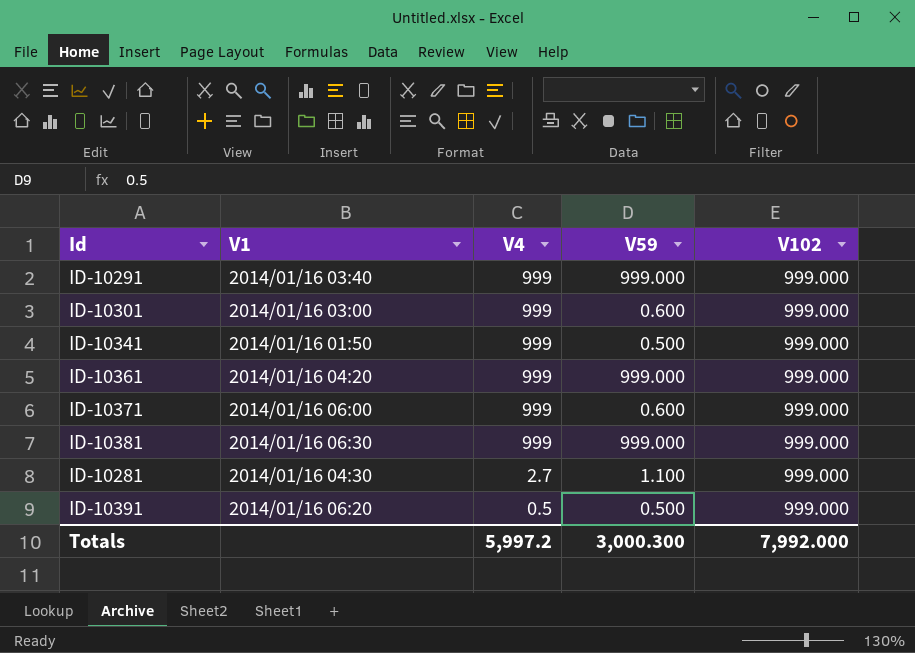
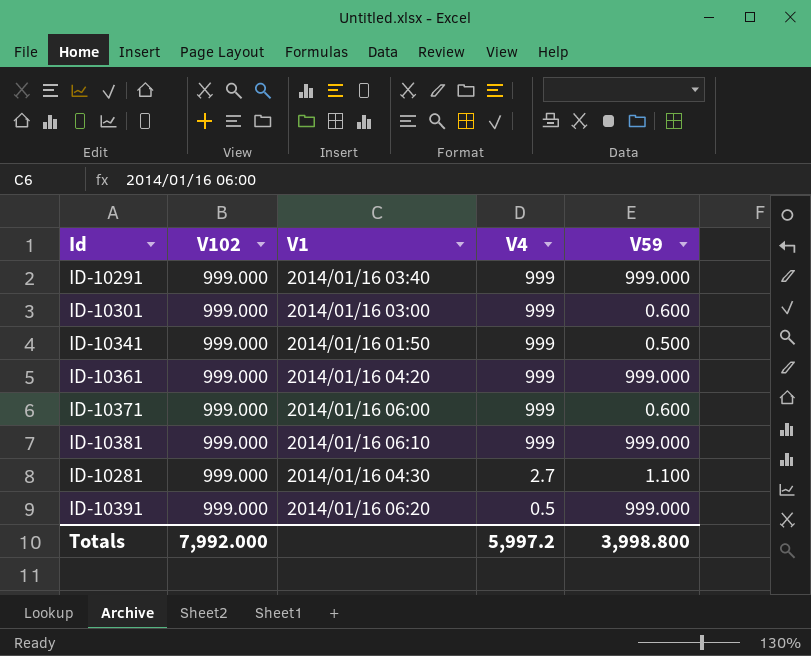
column V102 | position: 5 -> 2
ID-10381 | V1: 2014/01/16 06:30 -> 2014/01/16 06:10
ID-10391 | V59: 0.500 -> 999.000
Totals | V59: 3,000.300 -> 3,998.800

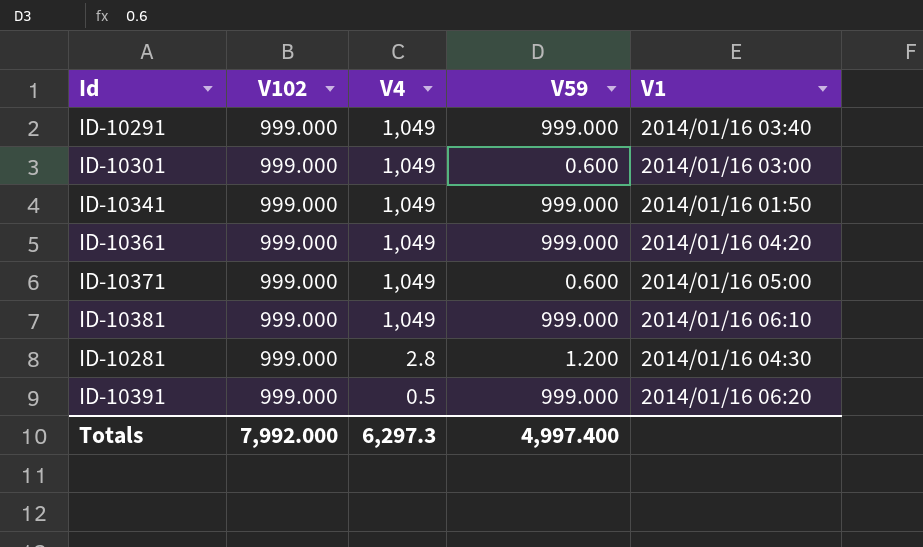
column V1 | position: 3 -> 5
ID-10291 | V4: 999 -> 1,049
ID-10301 | V4: 999 -> 1,049
ID-10341 | V4: 999 -> 1,049
ID-10341 | V59: 0.500 -> 999.000
ID-10361 | V4: 999 -> 1,049
ID-10371 | V4: 999 -> 1,049
ID-10371 | V1: 2014/01/16 06:00 -> 2014/01/16 05:00
ID-10381 | V4: 999 -> 1,049
ID-10281 | V4: 2.7 -> 2.8
ID-10281 | V59: 1.100 -> 1.200
Totals | V4: 5,997.2 -> 6,297.3
Totals | V59: 3,998.800 -> 4,997.400

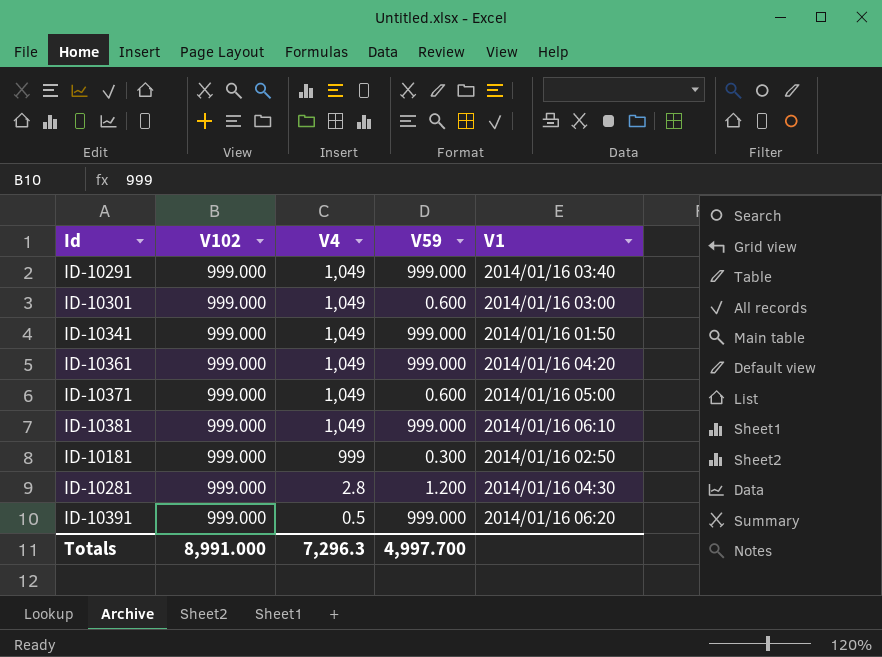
row ID-10181: none -> 999.000 | 999 | 0.300 | 2014/01/16 02:50
Totals | V102: 7,992.000 -> 8,991.000
Totals | V4: 6,297.3 -> 7,296.3
Totals | V59: 4,997.400 -> 4,997.700

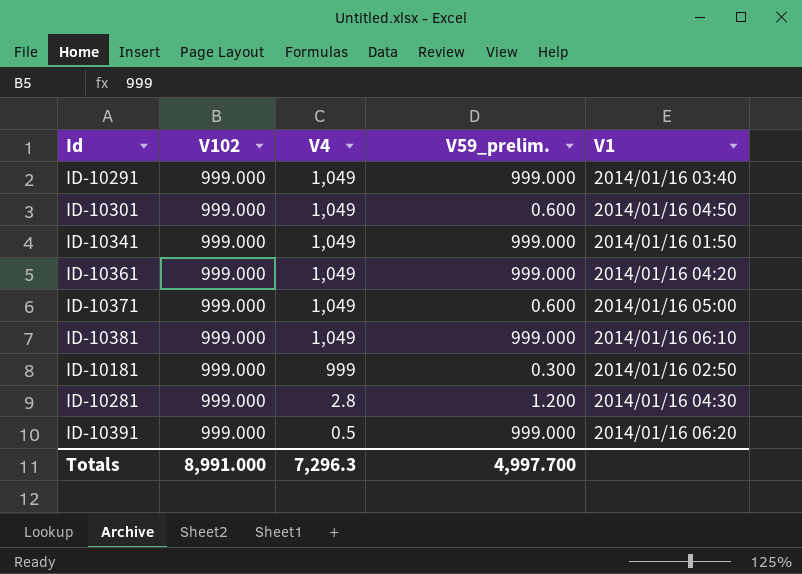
column name: V59 -> V59_prelim.
ID-10301 | V1: 2014/01/16 03:00 -> 2014/01/16 04:50

